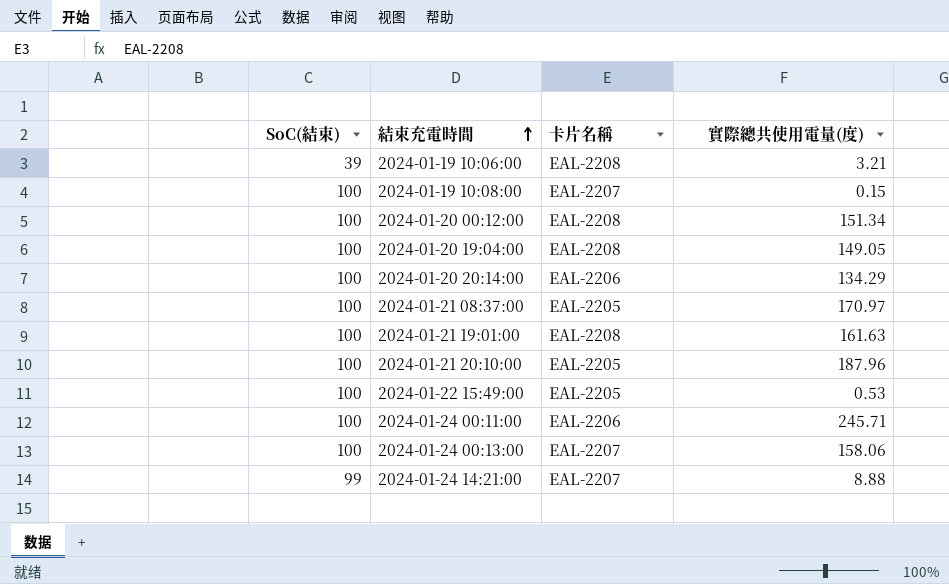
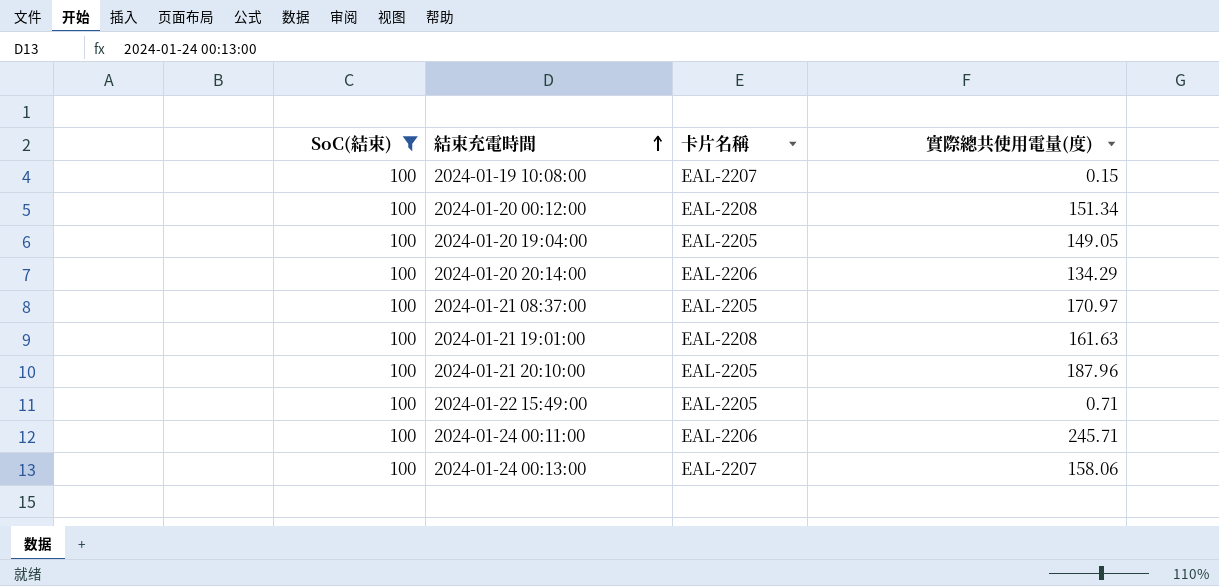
filter: none -> SoC(結束) = 100
2024-01-20 19:04:00 | 卡片名稱: EAL-2208 -> EAL-2205
2024-01-22 15:49:00 | 實際總共使用電量(度): 0.53 -> 0.71

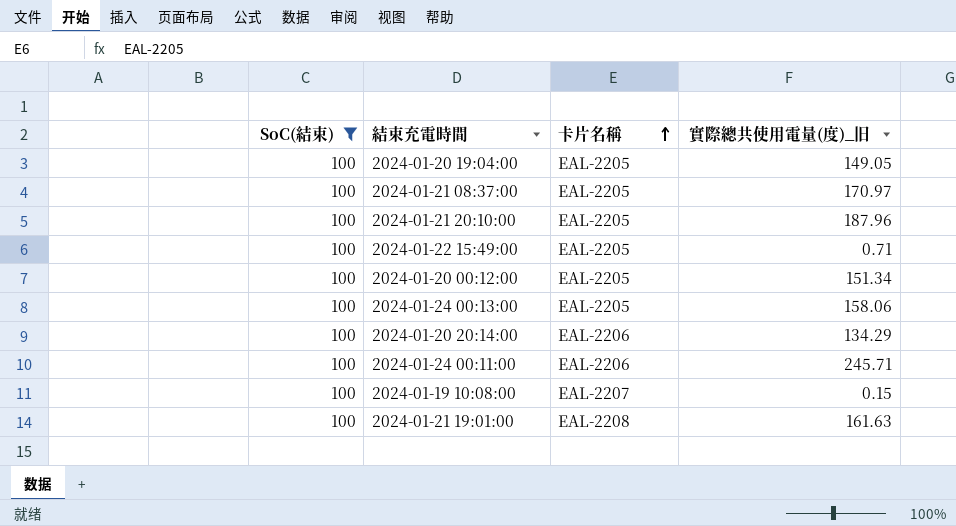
row order: 結束充電時間 ascending -> 卡片名稱 ascending
column name: 實際總共使用電量(度) -> 實際總共使用電量(度)_旧
2024-01-20 00:12:00 | 卡片名稱: EAL-2208 -> EAL-2205
2024-01-24 00:13:00 | 卡片名稱: EAL-2207 -> EAL-2205

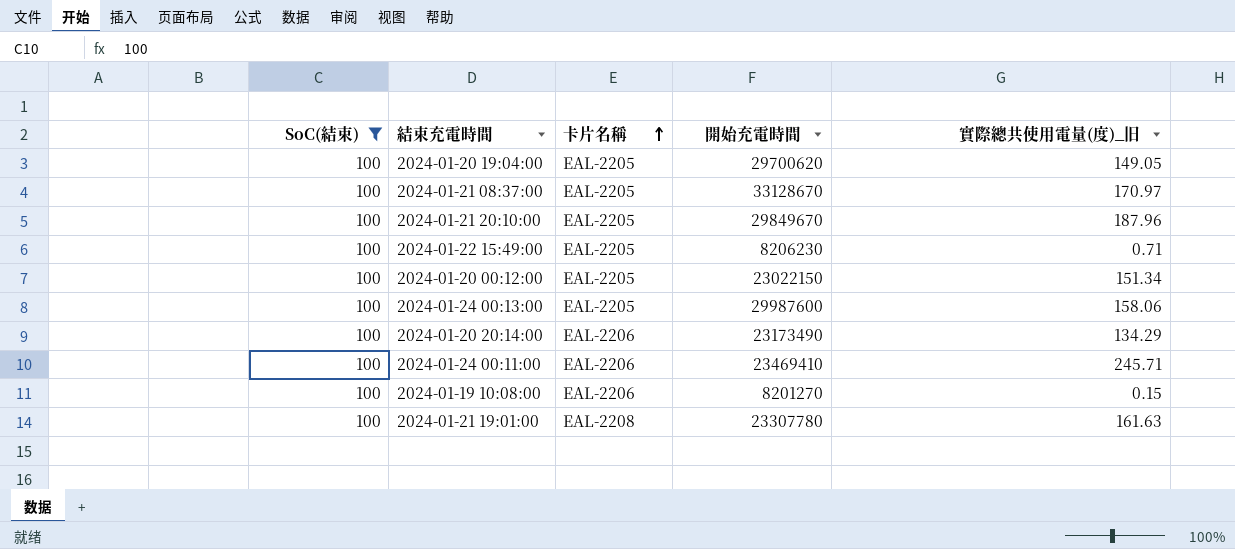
column 開始充電時間 | position: none -> 4
2024-01-19 10:08:00 | 卡片名稱: EAL-2207 -> EAL-2206

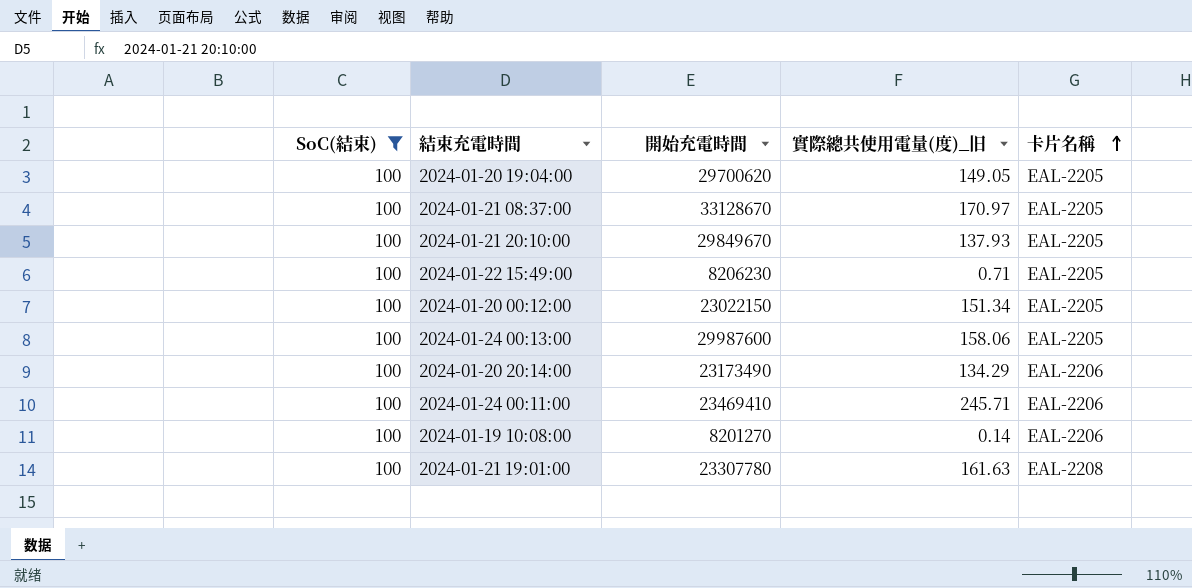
column 卡片名稱 | position: 3 -> 5
2024-01-21 20:10:00 | 實際總共使用電量(度)_旧: 187.96 -> 137.93
2024-01-19 10:08:00 | 實際總共使用電量(度)_旧: 0.15 -> 0.14

